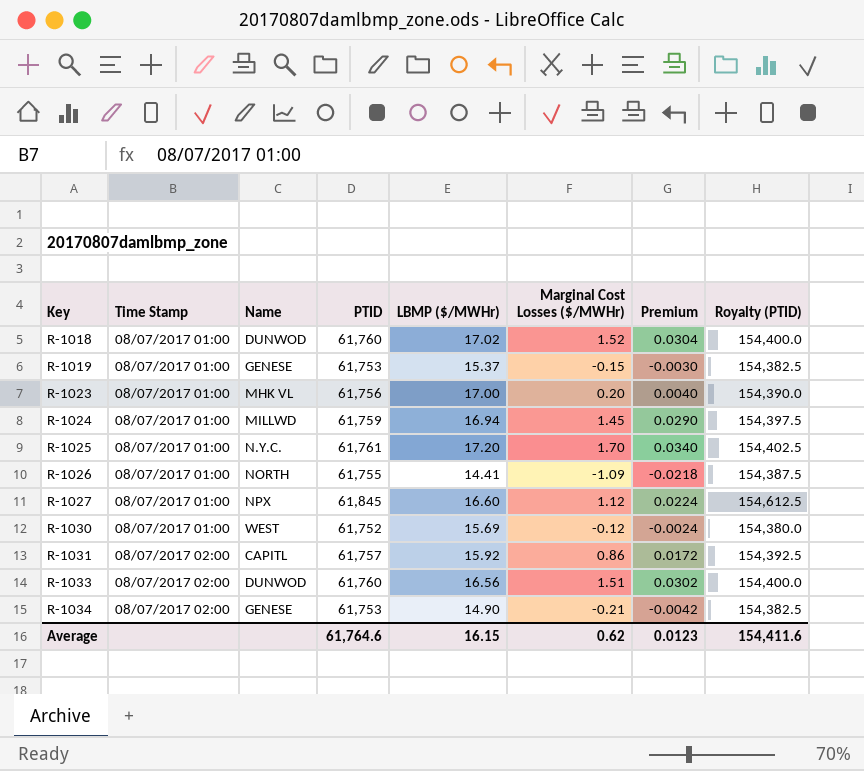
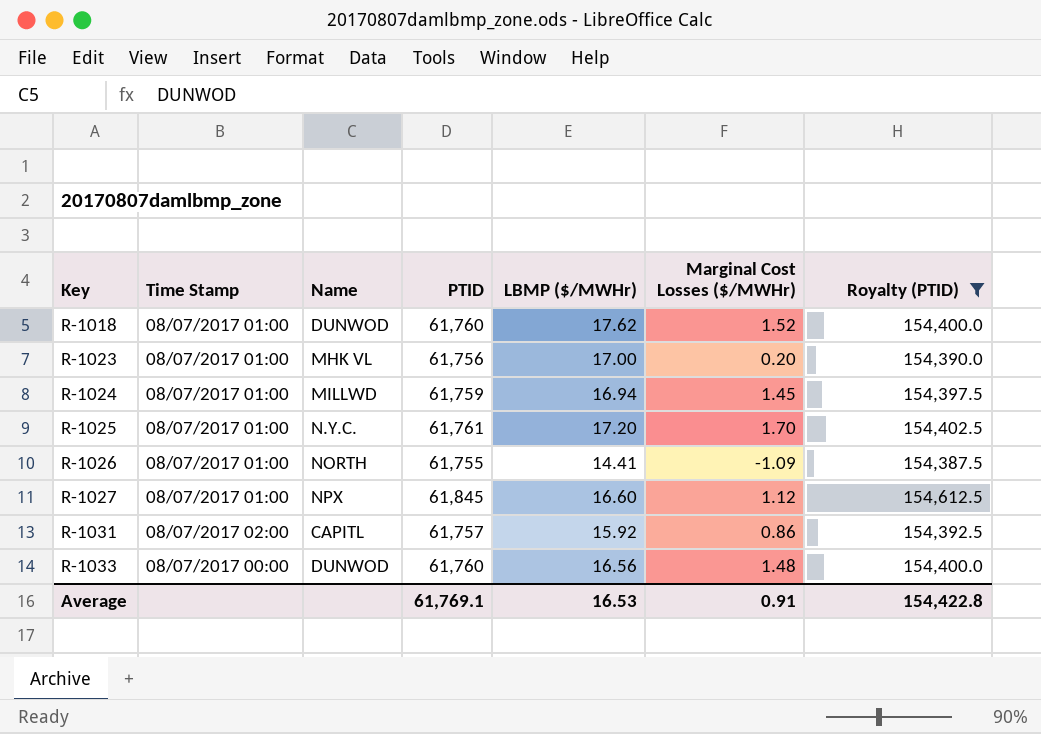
filter: none -> Royalty (PTID) >= 154,387.5
column Premium | formula: [Marginal Cost Losses ($/MWHr)] * 0.02 -> none
R-1018 | LBMP ($/MWHr): 17.02 -> 17.62
R-1033 | Time Stamp: 08/07/2017 02:00 -> 08/07/2017 00:00
R-1033 | Marginal Cost Losses ($/MWHr): 1.51 -> 1.48
Average | PTID: 61,764.6 -> 61,769.1
Average | LBMP ($/MWHr): 16.15 -> 16.53
Average | Marginal Cost Losses ($/MWHr): 0.62 -> 0.91
Average | Royalty (PTID): 154,411.6 -> 154,422.8

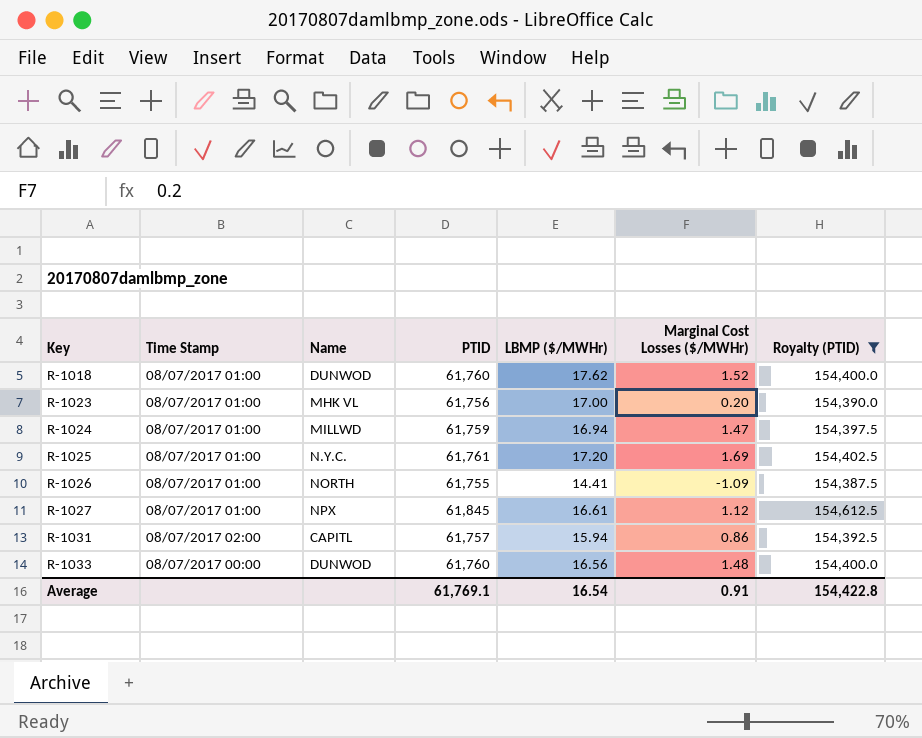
R-1024 | Marginal Cost Losses ($/MWHr): 1.45 -> 1.47
R-1025 | Marginal Cost Losses ($/MWHr): 1.70 -> 1.69
R-1027 | LBMP ($/MWHr): 16.60 -> 16.61
R-1031 | LBMP ($/MWHr): 15.92 -> 15.94
Average | LBMP ($/MWHr): 16.53 -> 16.54

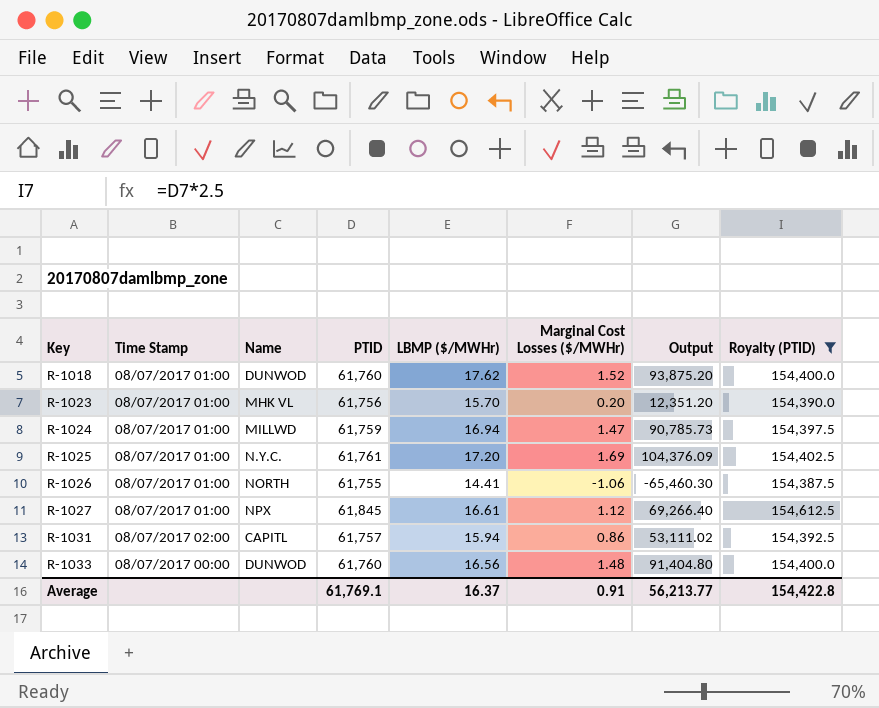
column Output | formula: none -> [PTID] * [Marginal Cost Losses ($/MWHr)]
R-1023 | LBMP ($/MWHr): 17.00 -> 15.70
R-1026 | Marginal Cost Losses ($/MWHr): -1.09 -> -1.06
Average | LBMP ($/MWHr): 16.54 -> 16.37

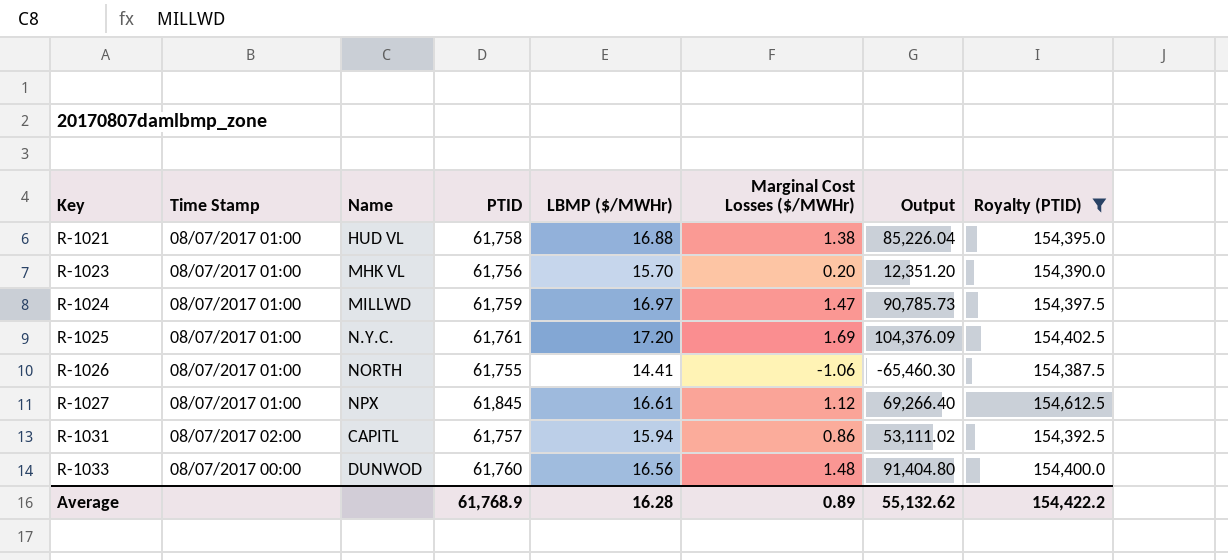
row R-1018: 08/07/2017 01:00 | DUNWOD | 61,760 | 17.62 | 1.52 | 93,875.20 | 154,400.0 -> none
row R-1021: none -> 08/07/2017 01:00 | HUD VL | 61,758 | 16.88 | 1.38 | 85,226.04 | 154,395.0
R-1024 | LBMP ($/MWHr): 16.94 -> 16.97
Average | PTID: 61,769.1 -> 61,768.9
Average | LBMP ($/MWHr): 16.37 -> 16.28
Average | Marginal Cost Losses ($/MWHr): 0.91 -> 0.89
Average | Output: 56,213.77 -> 55,132.62
Average | Royalty (PTID): 154,422.8 -> 154,422.2

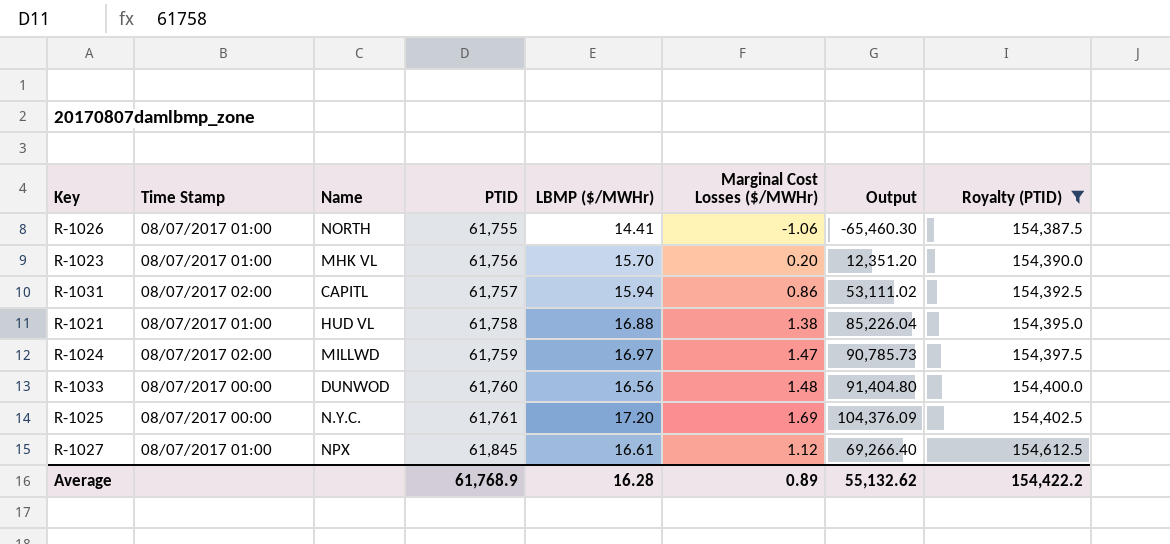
row order: Key ascending -> PTID ascending
R-1024 | Time Stamp: 08/07/2017 01:00 -> 08/07/2017 02:00
R-1025 | Time Stamp: 08/07/2017 01:00 -> 08/07/2017 00:00

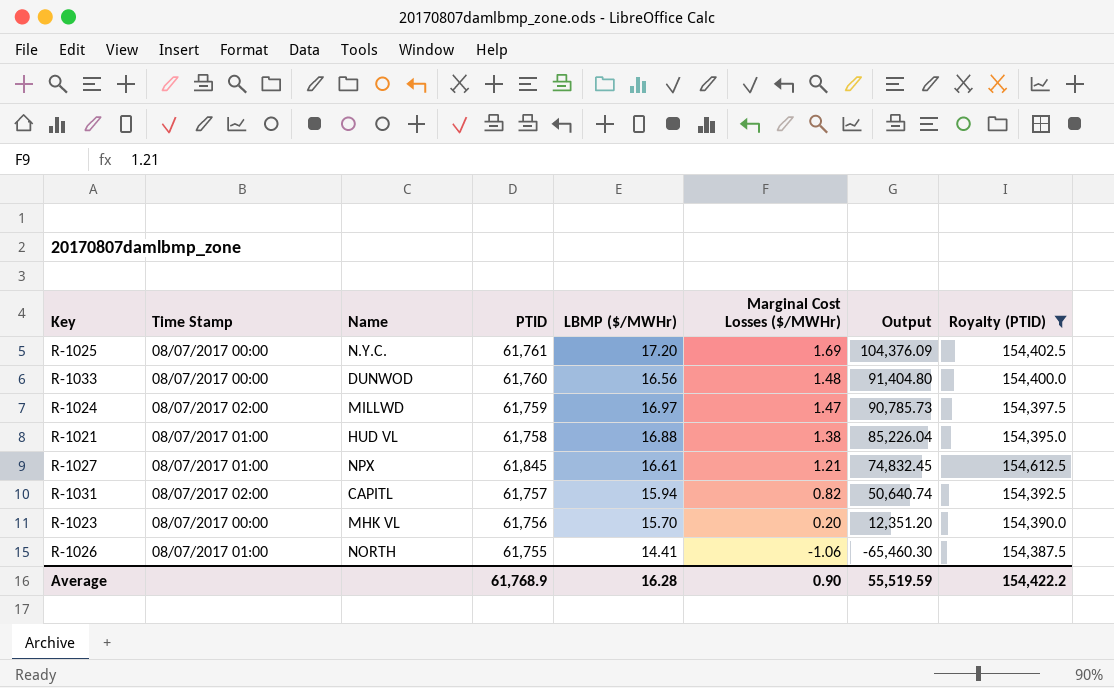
row order: PTID ascending -> Marginal Cost Losses ($/MWHr) descending
R-1027 | Marginal Cost Losses ($/MWHr): 1.12 -> 1.21
R-1027 | Output: 69,266.40 -> 74,832.45
R-1031 | Marginal Cost Losses ($/MWHr): 0.86 -> 0.82
R-1031 | Output: 53,111.02 -> 50,640.74
R-1023 | Time Stamp: 08/07/2017 01:00 -> 08/07/2017 00:00
Average | Marginal Cost Losses ($/MWHr): 0.89 -> 0.90
Average | Output: 55,132.62 -> 55,519.59

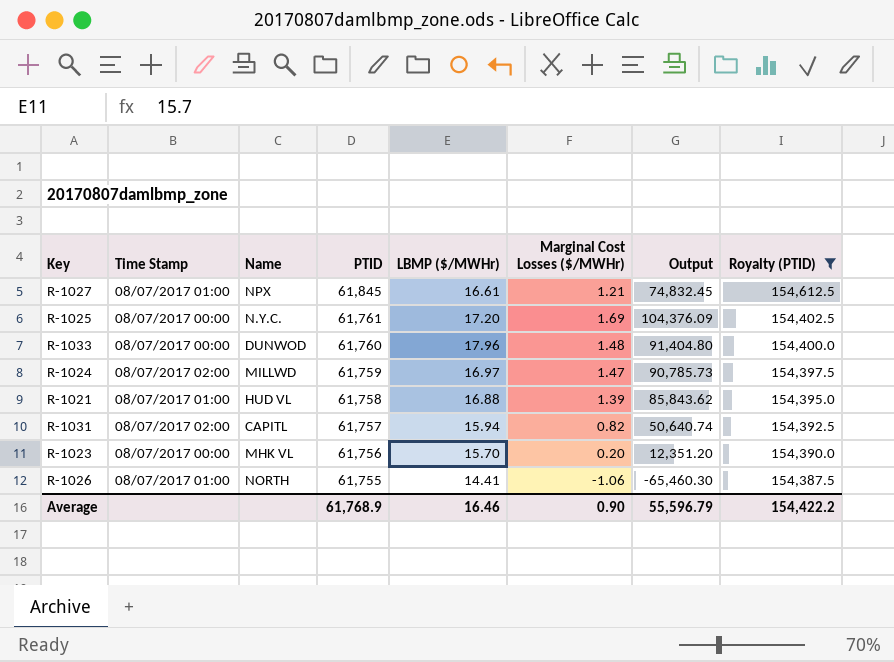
row order: Marginal Cost Losses ($/MWHr) descending -> PTID descending
R-1033 | LBMP ($/MWHr): 16.56 -> 17.96
R-1021 | Marginal Cost Losses ($/MWHr): 1.38 -> 1.39
R-1021 | Output: 85,226.04 -> 85,843.62
Average | LBMP ($/MWHr): 16.28 -> 16.46
Average | Output: 55,519.59 -> 55,596.79

